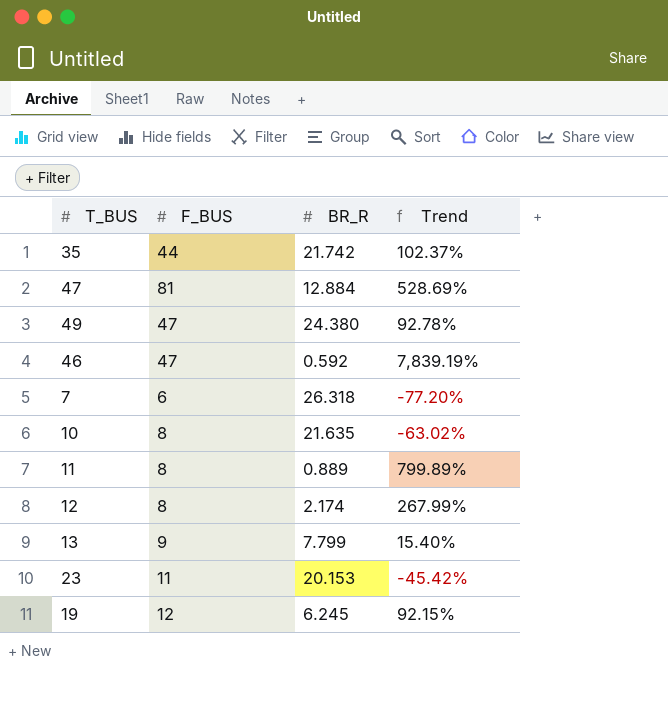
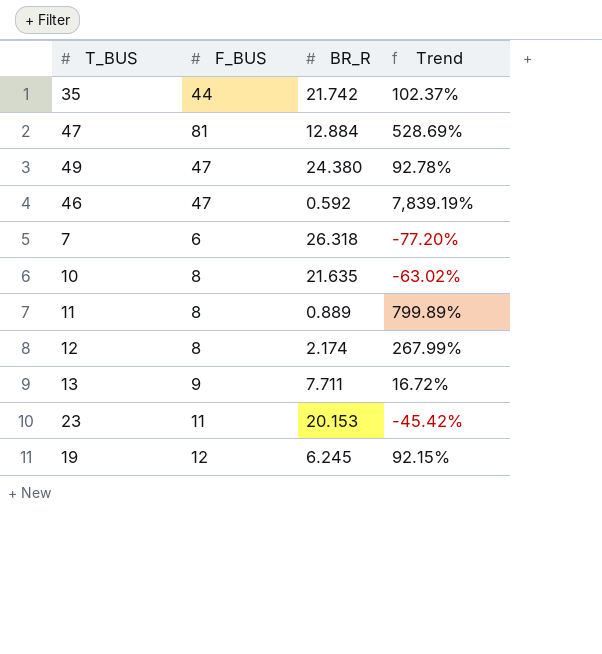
13 | BR_R: 7.799 -> 7.711
13 | Trend: 15.40% -> 16.72%

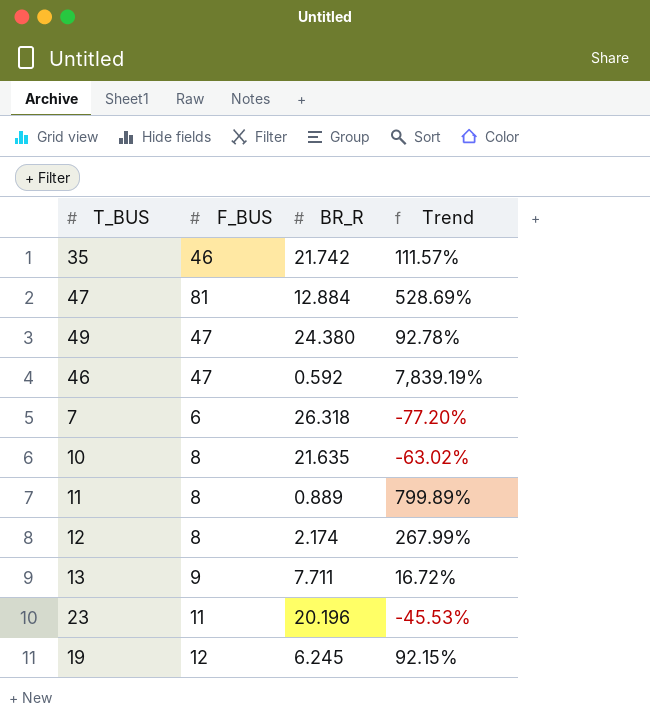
35 | F_BUS: 44 -> 46
35 | Trend: 102.37% -> 111.57%
23 | BR_R: 20.153 -> 20.196
23 | Trend: -45.42% -> -45.53%

